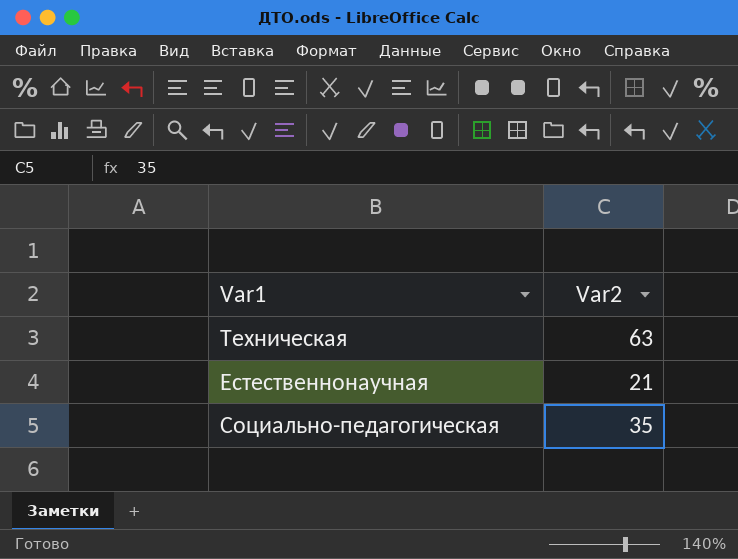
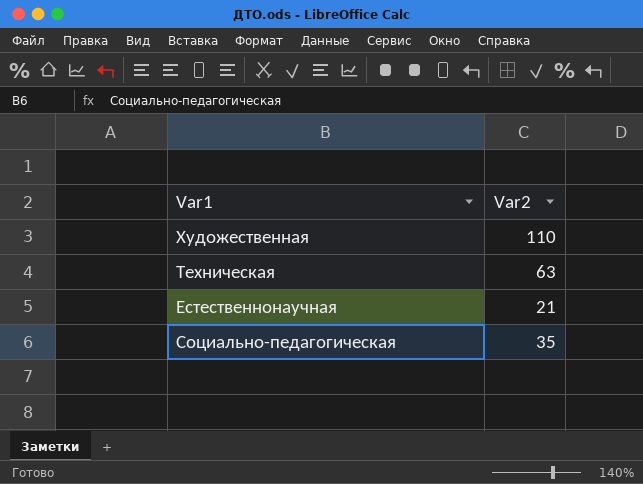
row Художественная: none -> 110

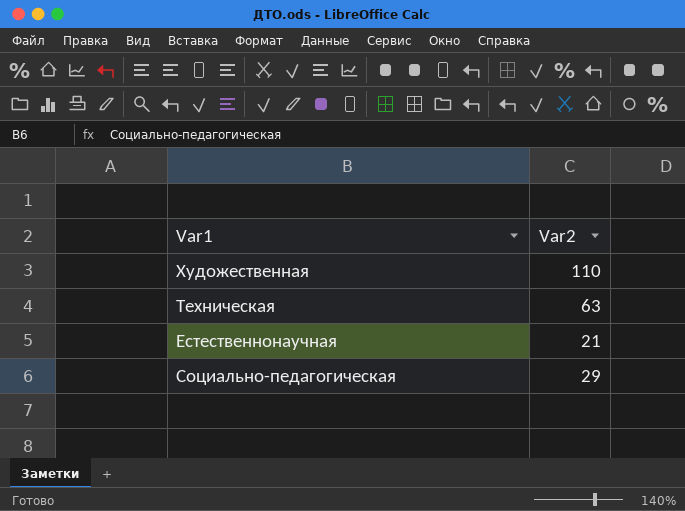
Социально-педагогическая | Var2: 35 -> 29

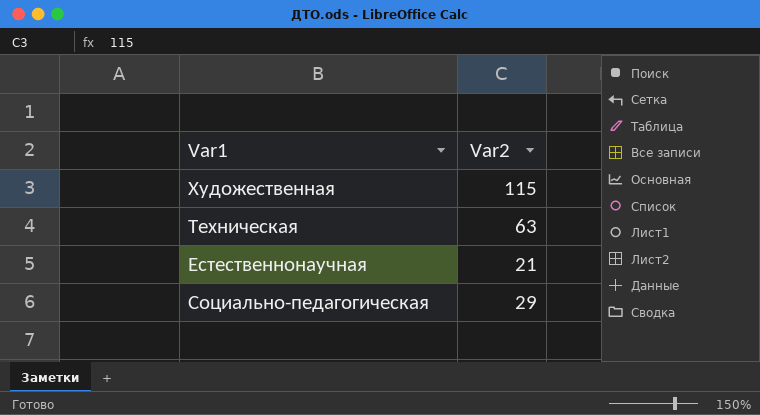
Художественная | Var2: 110 -> 115

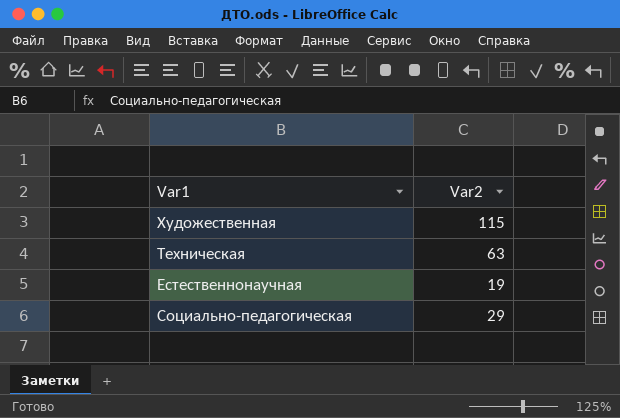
Естественнонаучная | Var2: 21 -> 19

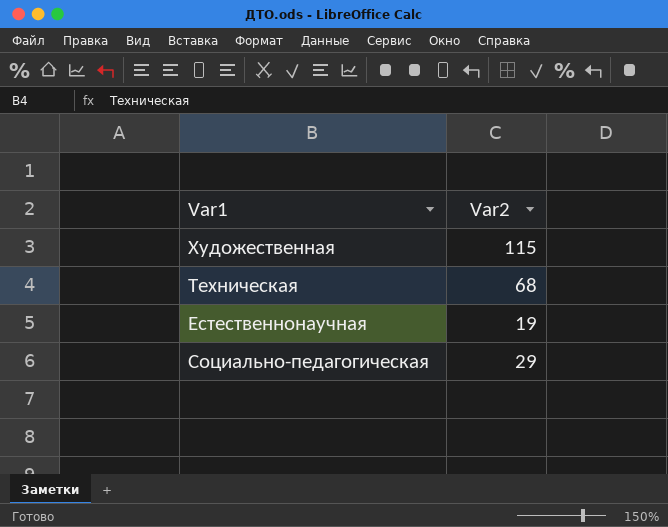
Техническая | Var2: 63 -> 68

